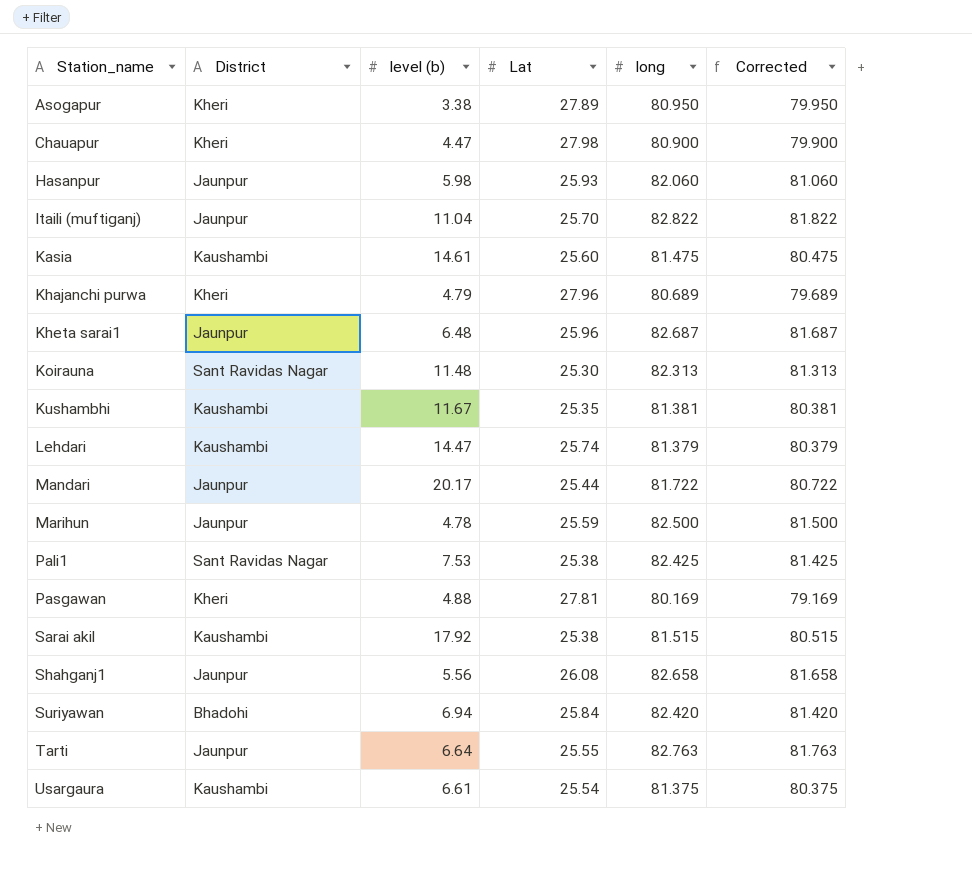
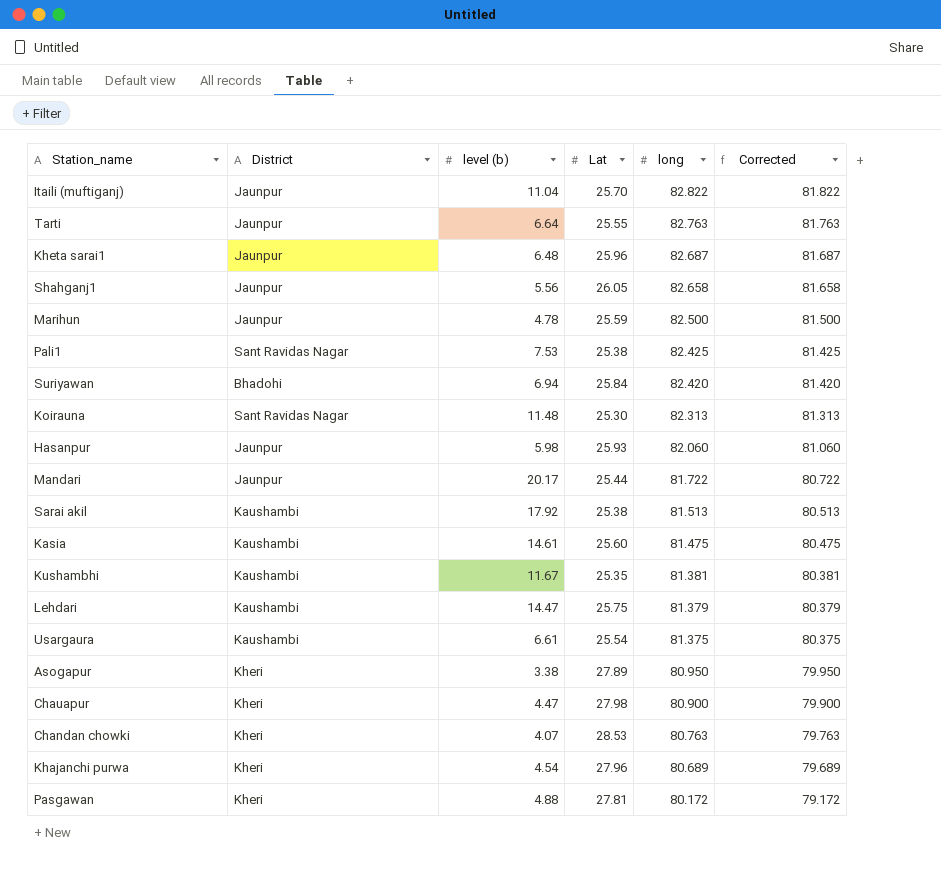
row order: Station_name ascending -> long descending
Shahganj1 | Lat: 26.08 -> 26.05
Sarai akil | long: 81.515 -> 81.513
Sarai akil | Corrected: 80.515 -> 80.513
Lehdari | Lat: 25.74 -> 25.75
row Chandan chowki: none -> Kheri | 4.07 | 28.53 | 80.763 | 79.763
Khajanchi purwa | level (b): 4.79 -> 4.54
Pasgawan | long: 80.169 -> 80.172
Pasgawan | Corrected: 79.169 -> 79.172

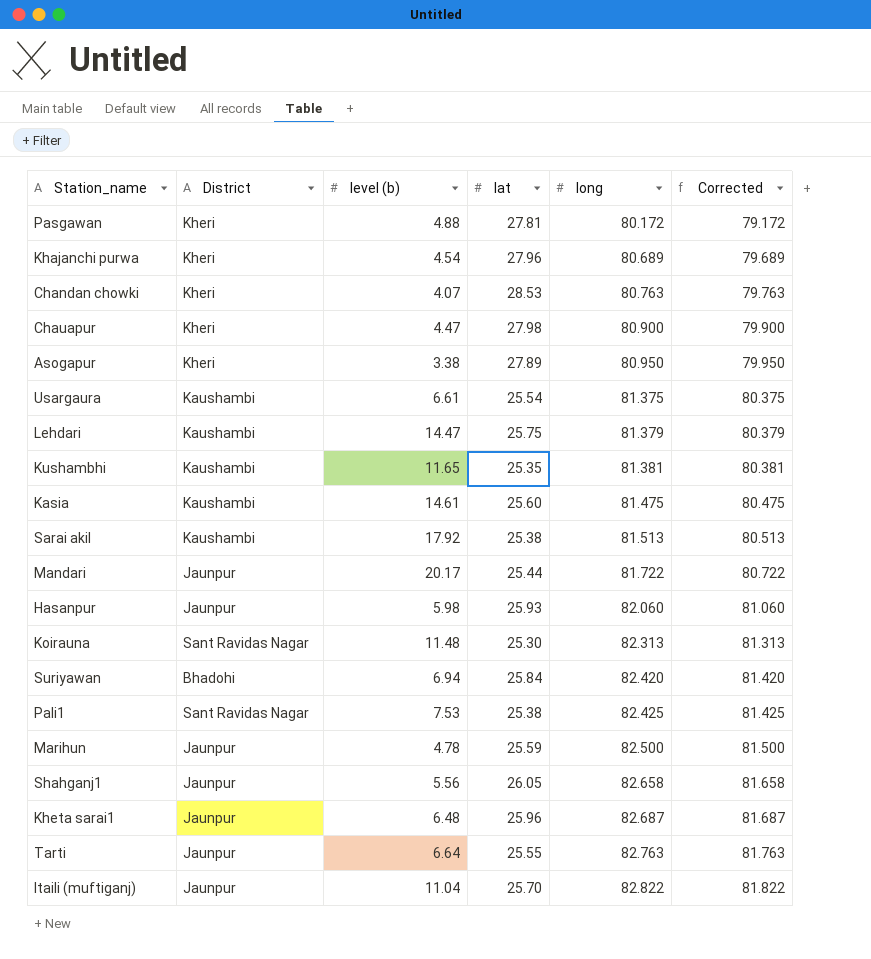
row order: long descending -> long ascending
column name: Lat -> lat
Kushambhi | level (b): 11.67 -> 11.65

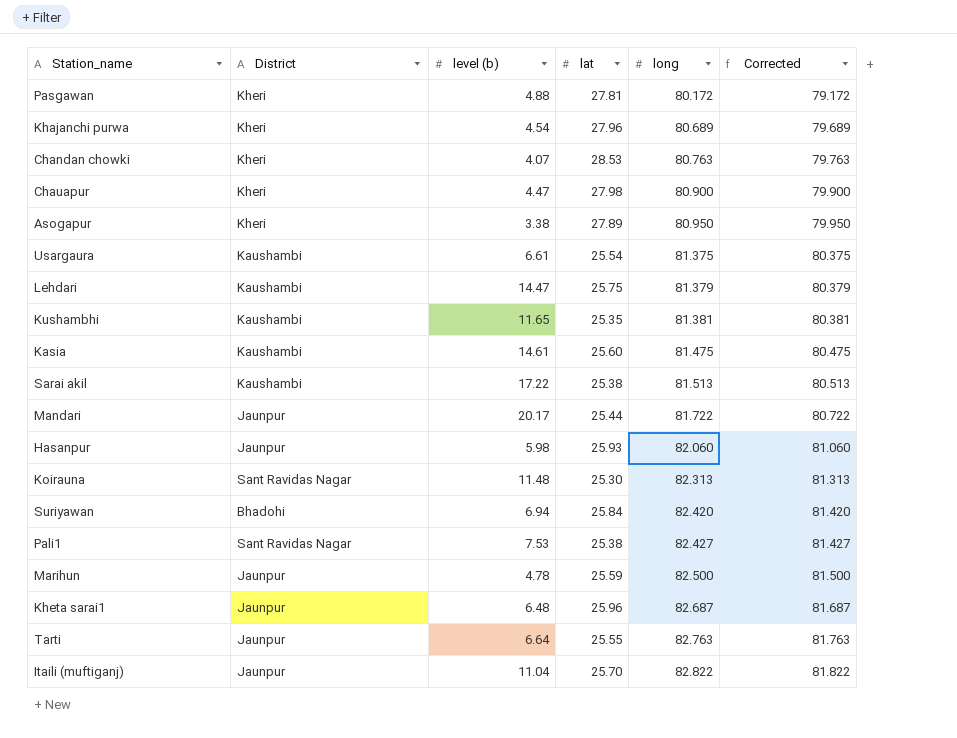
row Shahganj1: Jaunpur | 5.56 | 26.05 | 82.658 | 81.658 -> none
Sarai akil | level (b): 17.92 -> 17.22
Pali1 | long: 82.425 -> 82.427
Pali1 | Corrected: 81.425 -> 81.427

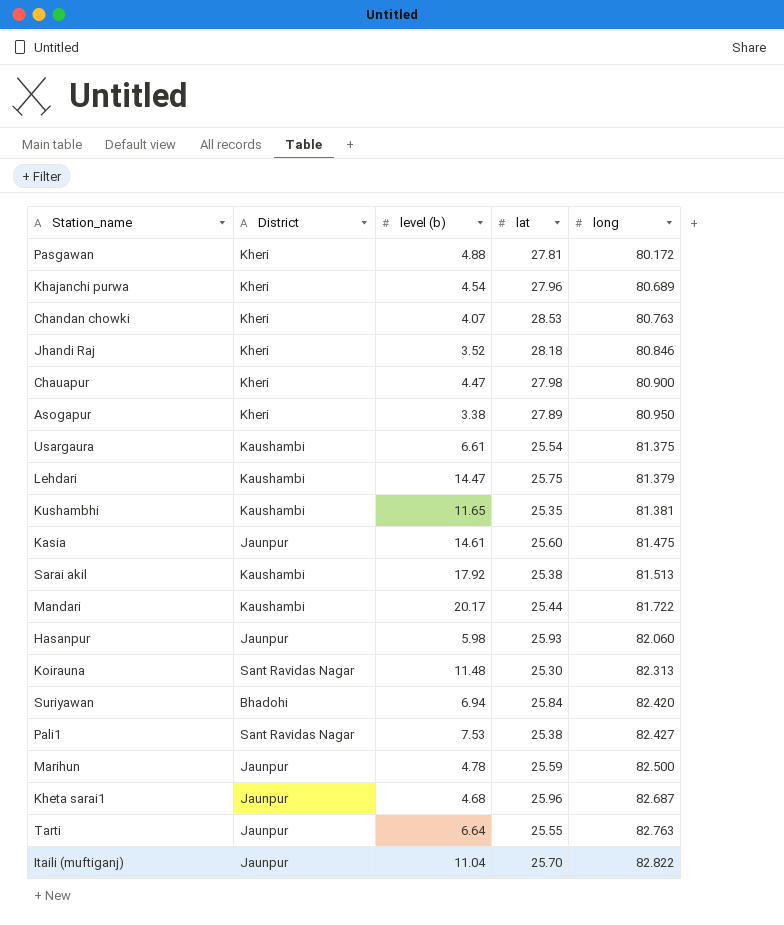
column Corrected | formula: [long] - 1 -> none
row Jhandi Raj: none -> Kheri | 3.52 | 28.18 | 80.846
Kasia | District: Kaushambi -> Jaunpur
Sarai akil | level (b): 17.22 -> 17.92
Mandari | District: Jaunpur -> Kaushambi
Kheta sarai1 | level (b): 6.48 -> 4.68

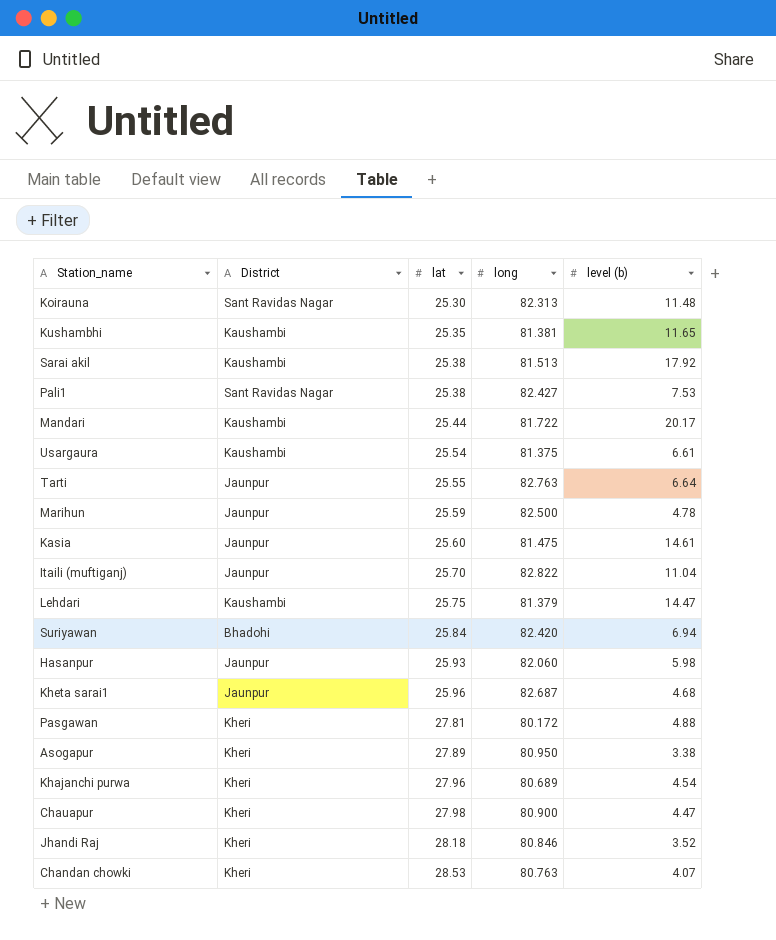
row order: long ascending -> lat ascending
column level (b) | position: 3 -> 5

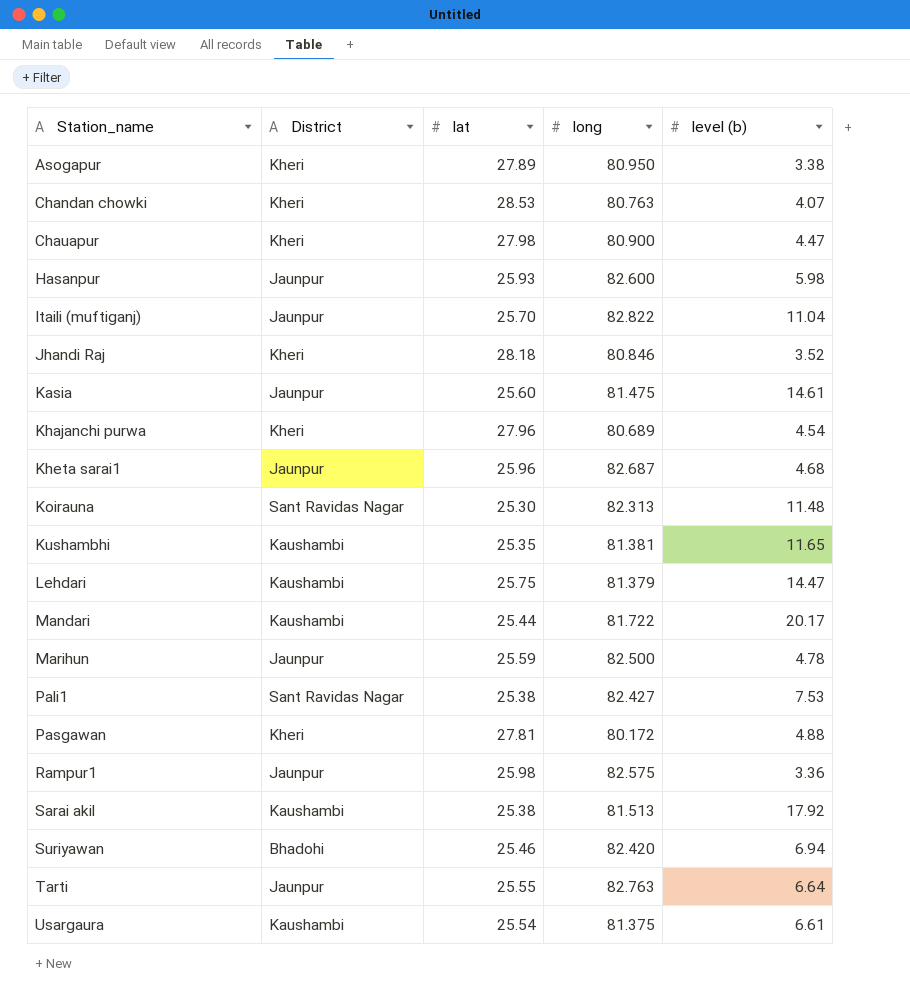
row order: lat ascending -> Station_name ascending
Hasanpur | long: 82.060 -> 82.600
row Rampur1: none -> Jaunpur | 25.98 | 82.575 | 3.36
Suriyawan | lat: 25.84 -> 25.46

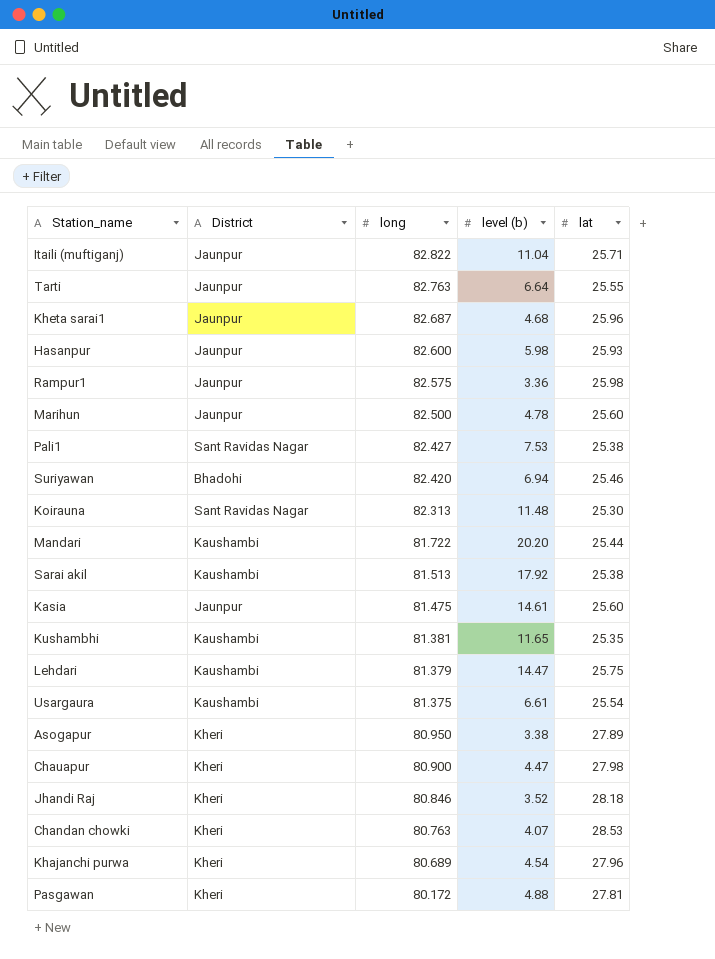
row order: Station_name ascending -> long descending
column lat | position: 3 -> 5
Itaili (muftiganj) | lat: 25.70 -> 25.71
Marihun | lat: 25.59 -> 25.60
Mandari | level (b): 20.17 -> 20.20

